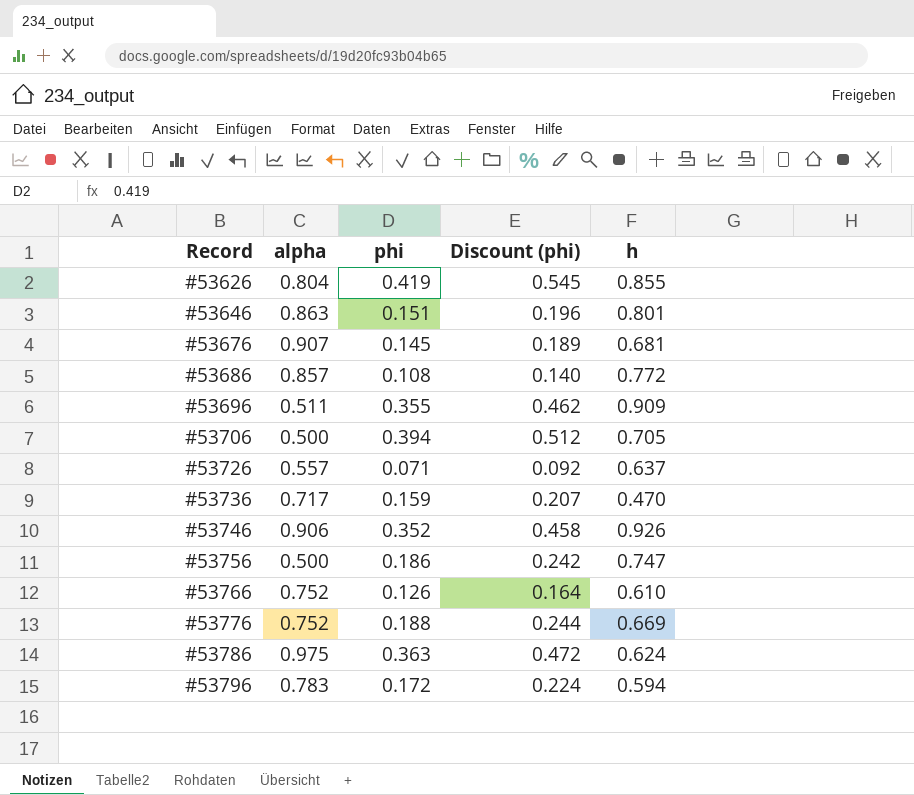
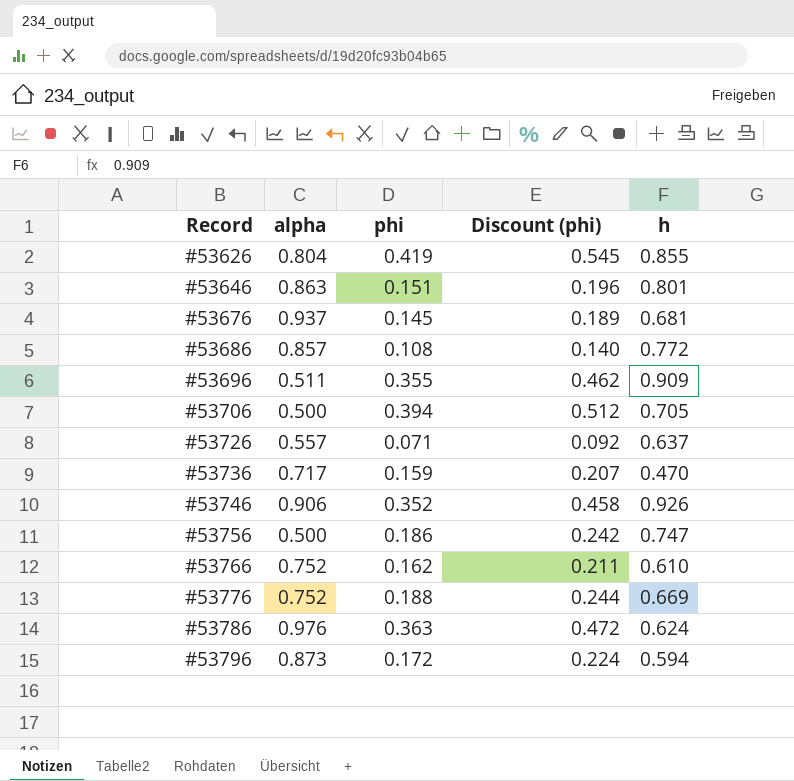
#53676 | alpha: 0.907 -> 0.937
#53766 | phi: 0.126 -> 0.162
#53766 | Discount (phi): 0.164 -> 0.211
#53786 | alpha: 0.975 -> 0.976
#53796 | alpha: 0.783 -> 0.873

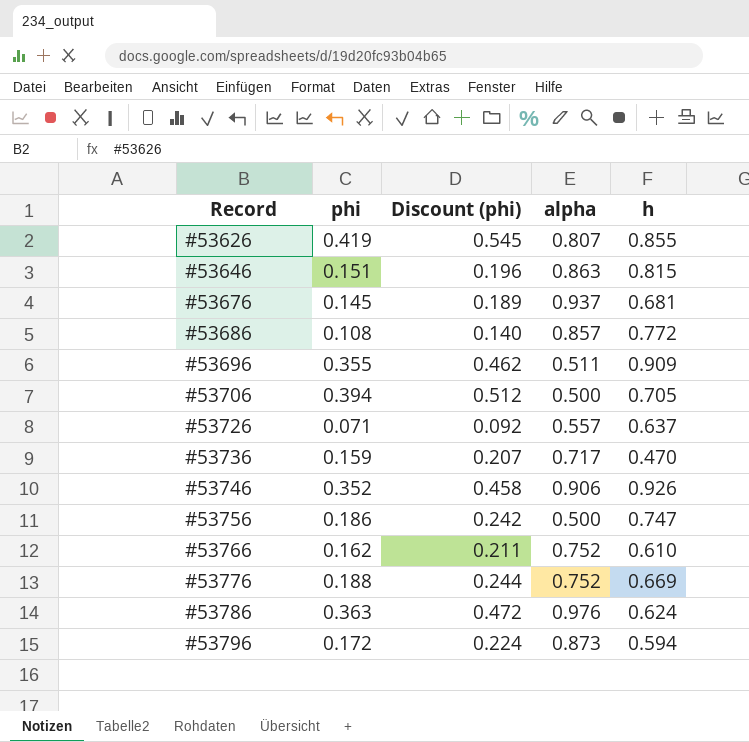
column alpha | position: 2 -> 4
#53626 | alpha: 0.804 -> 0.807
#53646 | h: 0.801 -> 0.815

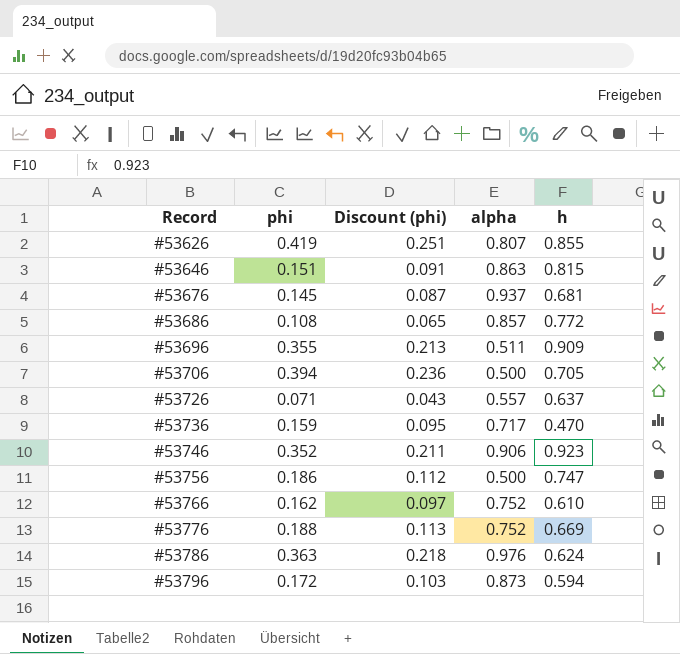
column Discount (phi) | formula: [phi] * 1.3 -> [phi] * 0.6
#53746 | h: 0.926 -> 0.923

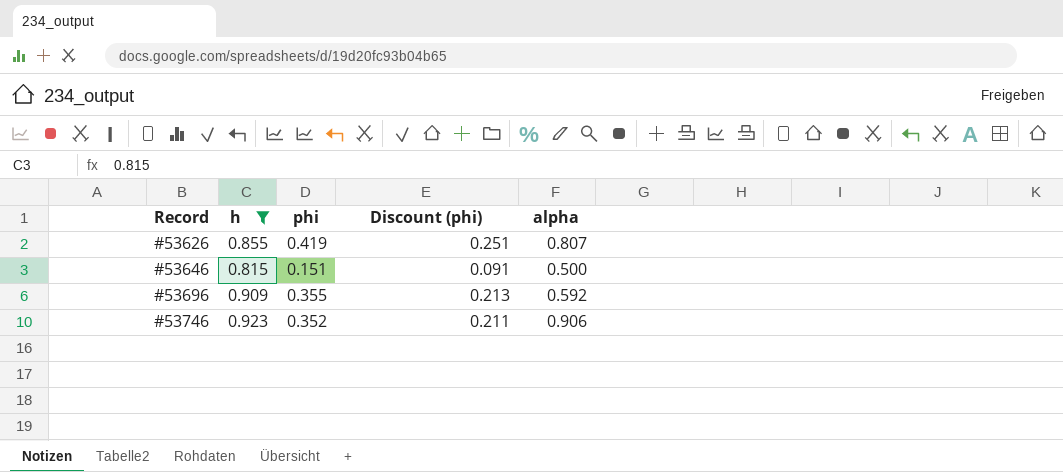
filter: none -> h >= 0.815
column h | position: 5 -> 2
#53646 | alpha: 0.863 -> 0.500
#53696 | alpha: 0.511 -> 0.592

